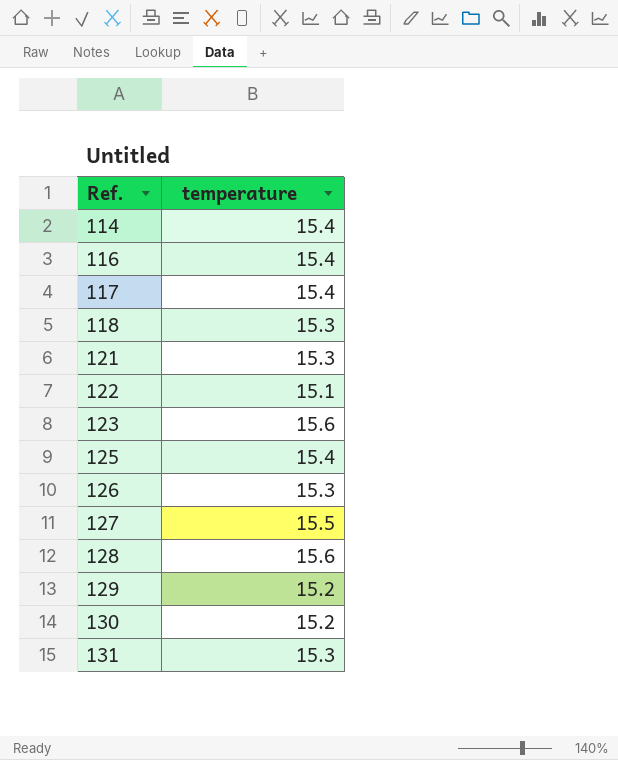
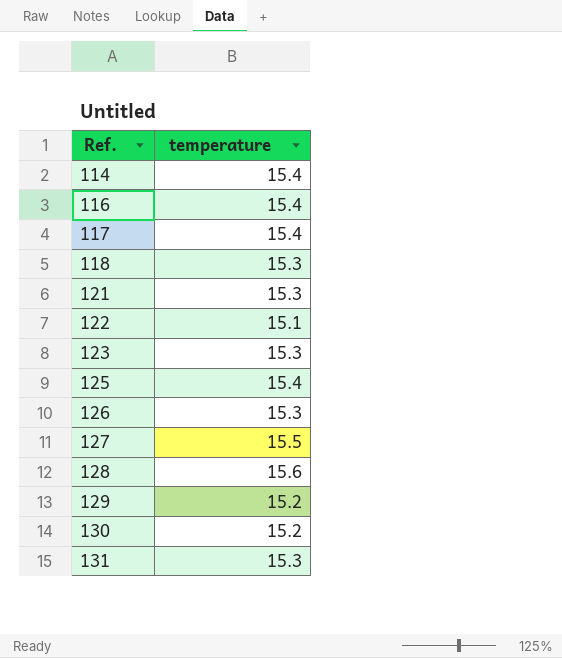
123 | temperature: 15.6 -> 15.3

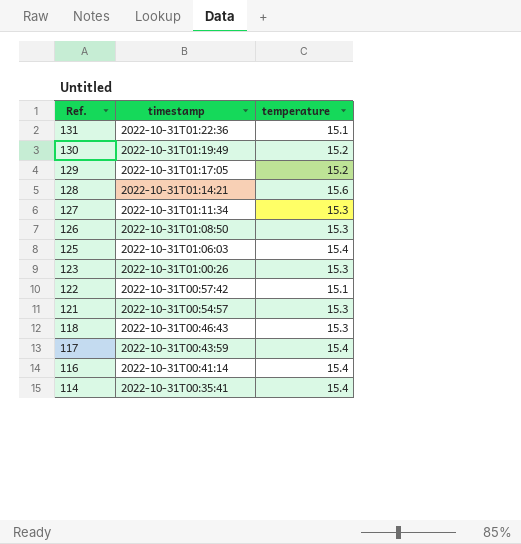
row order: Ref. ascending -> Ref. descending
column timestamp | position: none -> 2
131 | temperature: 15.3 -> 15.1
127 | temperature: 15.5 -> 15.3

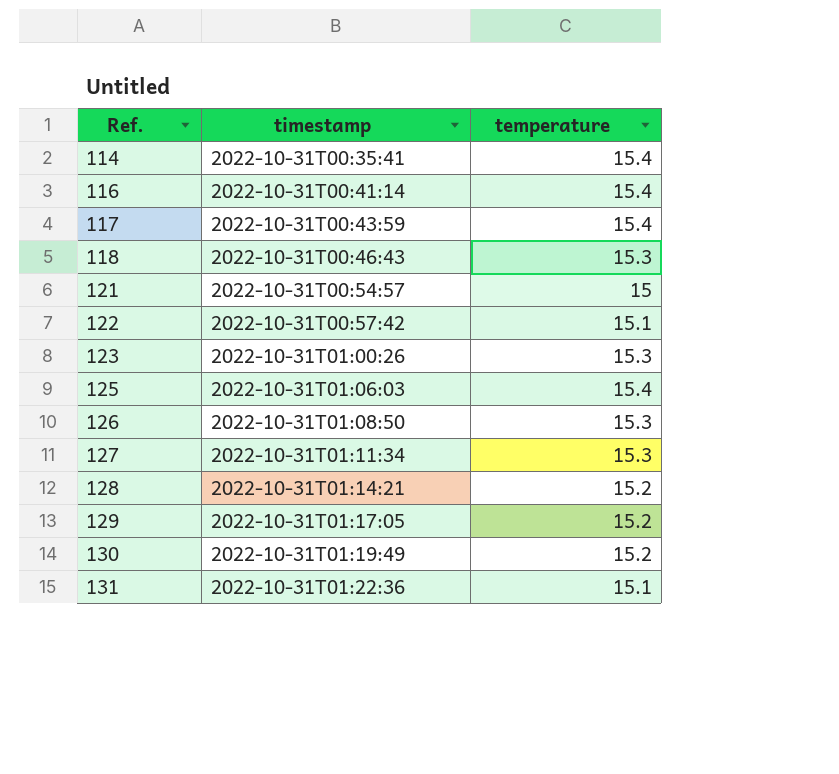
row order: Ref. descending -> Ref. ascending
121 | temperature: 15.3 -> 15
128 | temperature: 15.6 -> 15.2

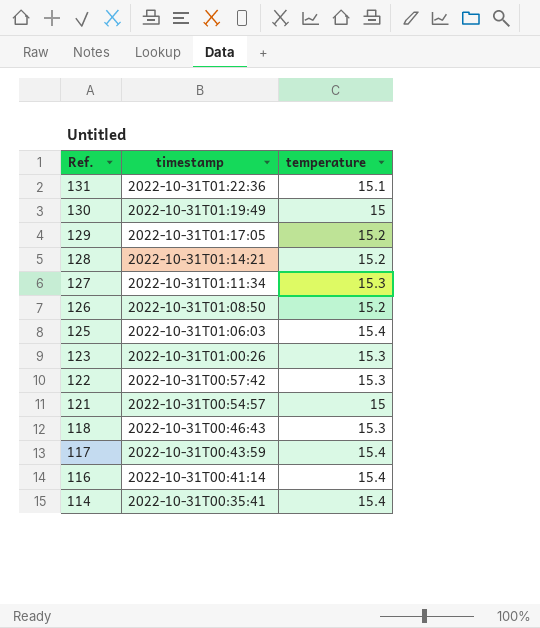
row order: Ref. ascending -> Ref. descending
130 | temperature: 15.2 -> 15
126 | temperature: 15.3 -> 15.2
122 | temperature: 15.1 -> 15.3

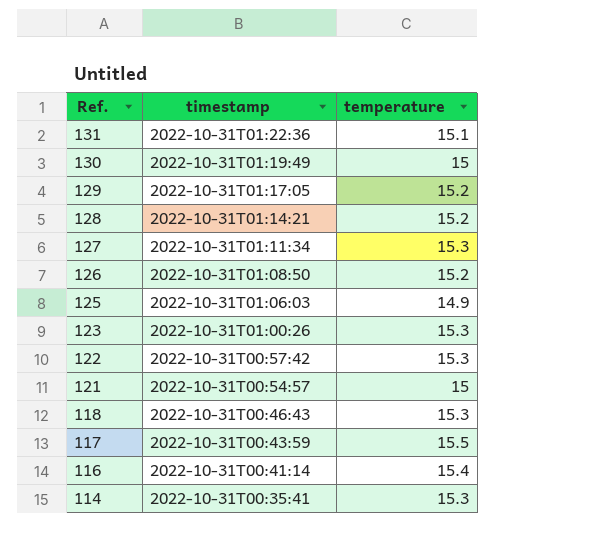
125 | temperature: 15.4 -> 14.9
117 | temperature: 15.4 -> 15.5
114 | temperature: 15.4 -> 15.3

